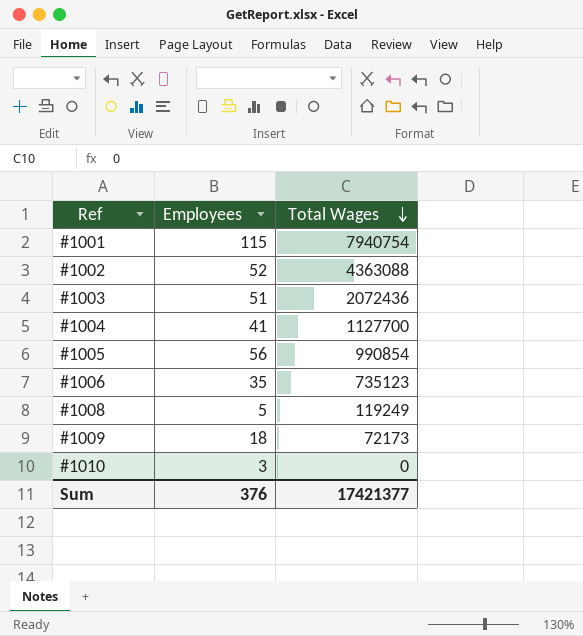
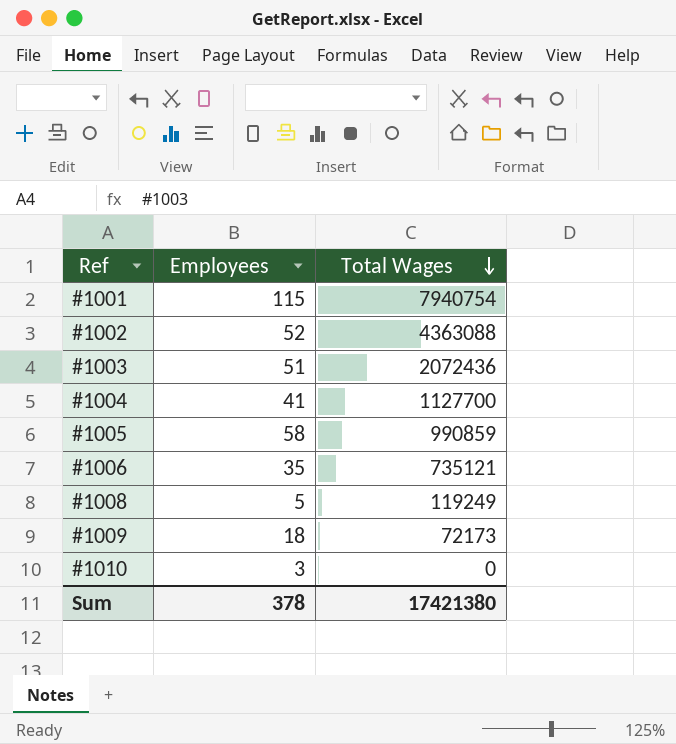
#1005 | Employees: 56 -> 58
#1005 | Total Wages: 990854 -> 990859
#1006 | Total Wages: 735123 -> 735121
Sum | Employees: 376 -> 378
Sum | Total Wages: 17421377 -> 17421380

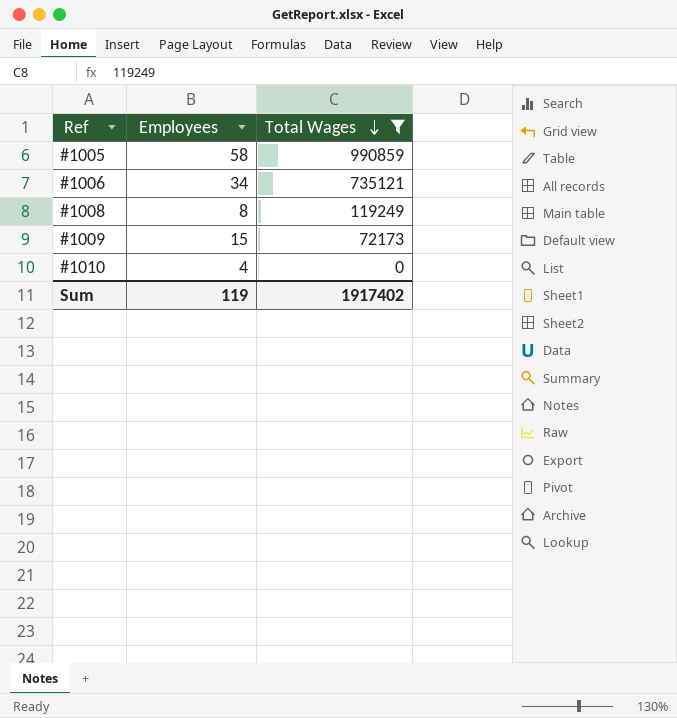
filter: none -> Total Wages <= 990859
#1006 | Employees: 35 -> 34
#1008 | Employees: 5 -> 8
#1009 | Employees: 18 -> 15
#1010 | Employees: 3 -> 4
Sum | Employees: 378 -> 119
Sum | Total Wages: 17421380 -> 1917402

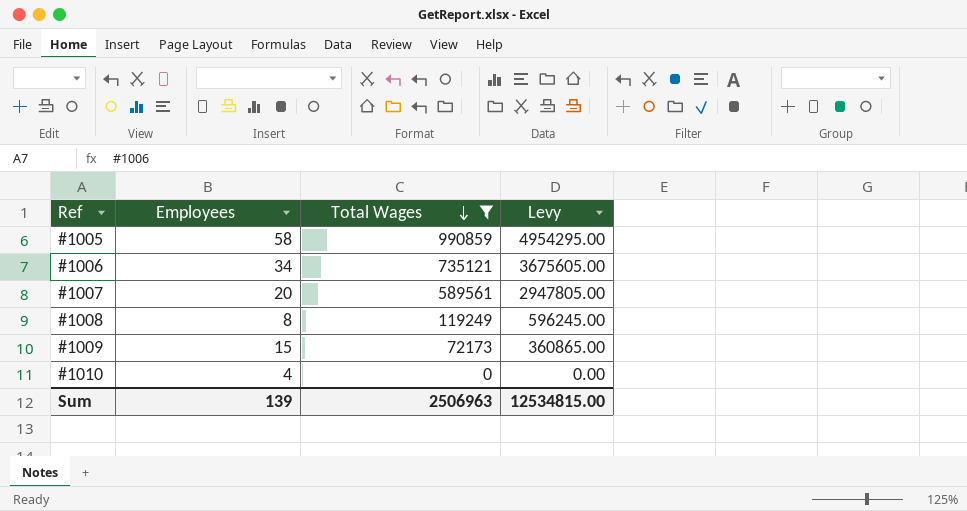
column Levy | formula: none -> [Total Wages] * 5
row #1007: none -> 20 | 589561 | 2947805.00
Sum | Employees: 119 -> 139
Sum | Total Wages: 1917402 -> 2506963

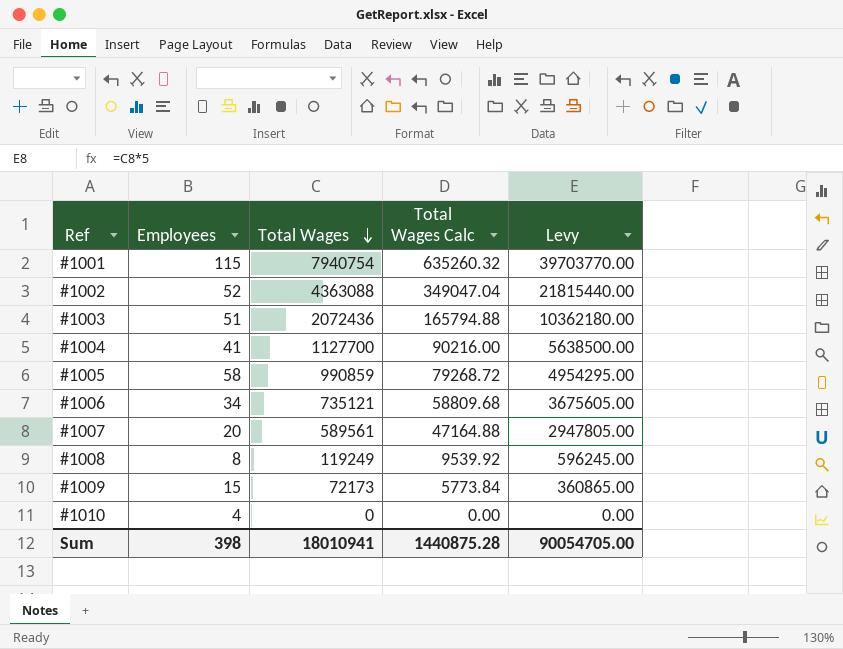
filter: Total Wages <= 990859 -> none
column Total Wages Calc | formula: none -> [Total Wages] * 0.08
Sum | Employees: 139 -> 398
Sum | Total Wages: 2506963 -> 18010941
Sum | Levy: 12534815.00 -> 90054705.00

